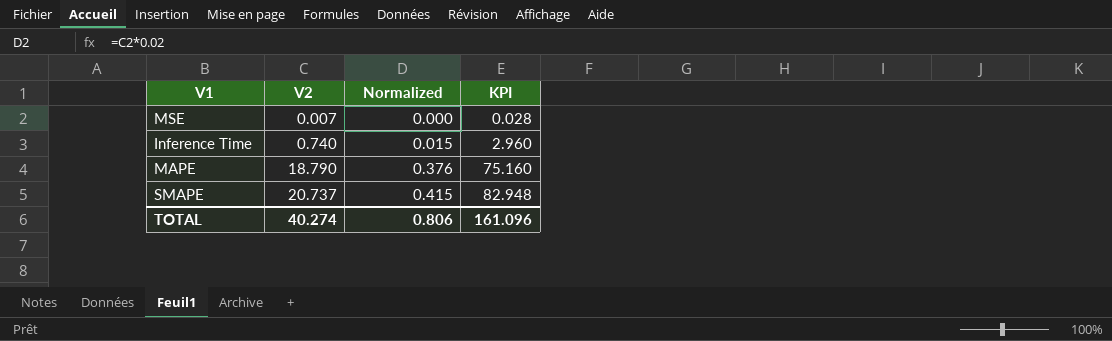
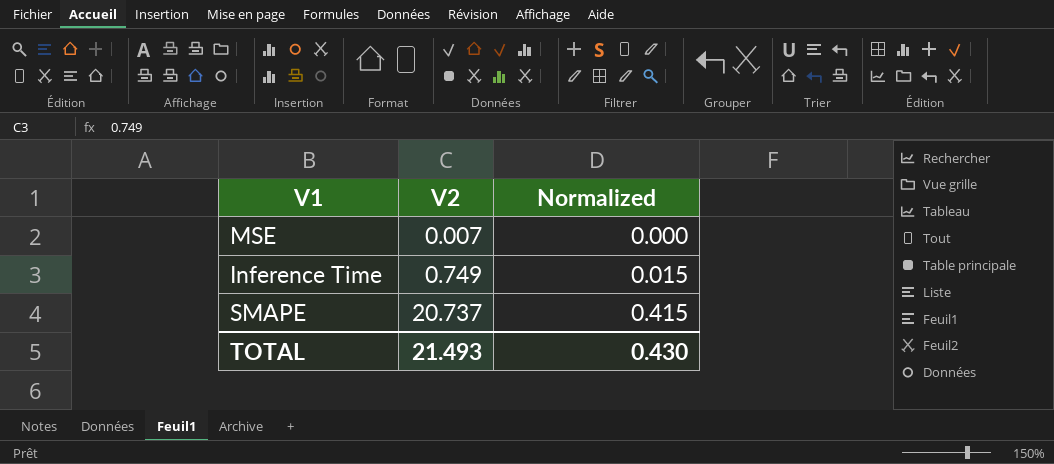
column KPI | formula: [V2] * 4 -> none
row MAPE: 18.790 | 0.376 | 75.160 -> none
Inference Time | V2: 0.740 -> 0.749
TOTAL | V2: 40.274 -> 21.493
TOTAL | Normalized: 0.806 -> 0.430

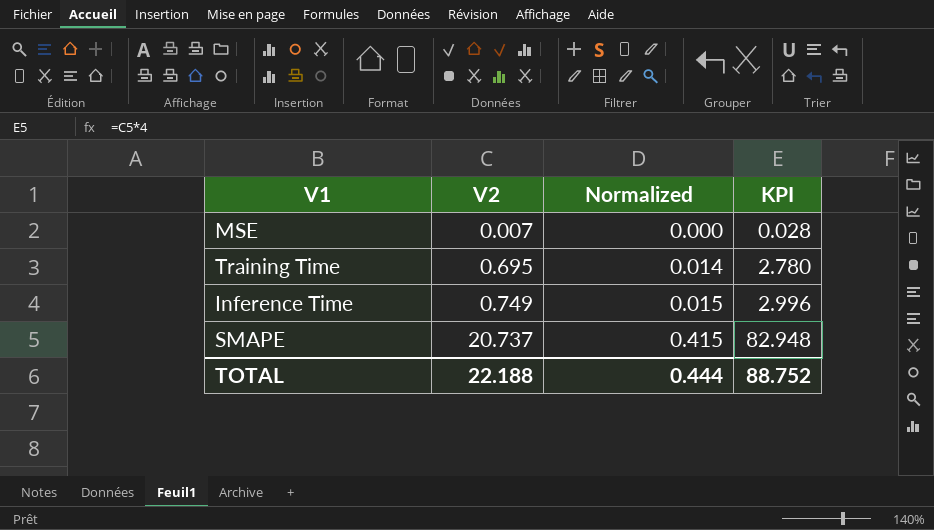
column KPI | formula: none -> [V2] * 4
row Training Time: none -> 0.695 | 0.014 | 2.780
TOTAL | V2: 21.493 -> 22.188
TOTAL | Normalized: 0.430 -> 0.444

